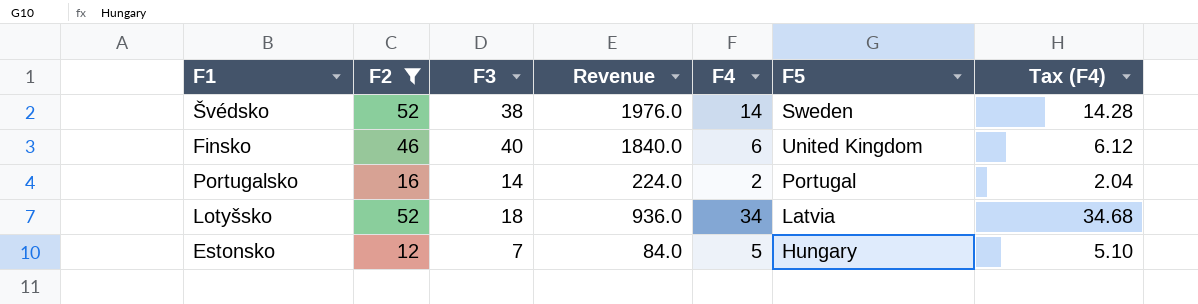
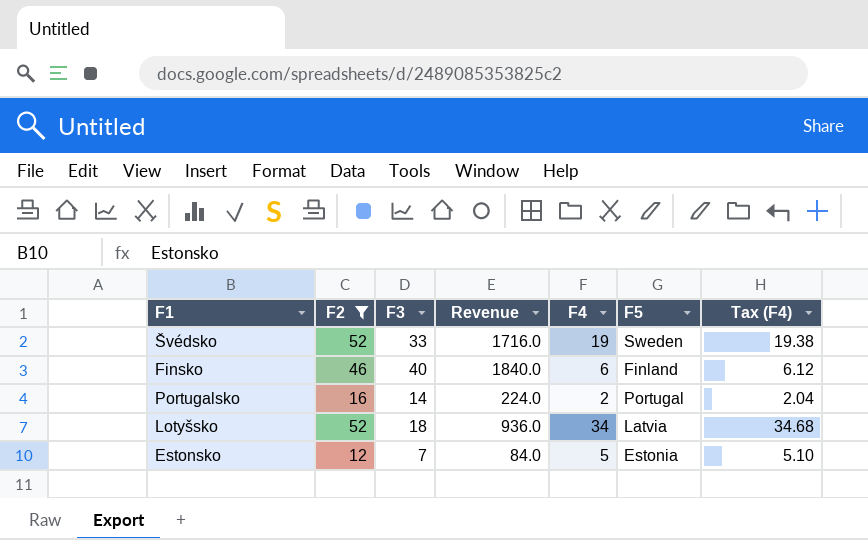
Švédsko | F3: 38 -> 33
Švédsko | Revenue: 1976.0 -> 1716.0
Švédsko | F4: 14 -> 19
Švédsko | Tax (F4): 14.28 -> 19.38
Finsko | F5: United Kingdom -> Finland
Estonsko | F5: Hungary -> Estonia

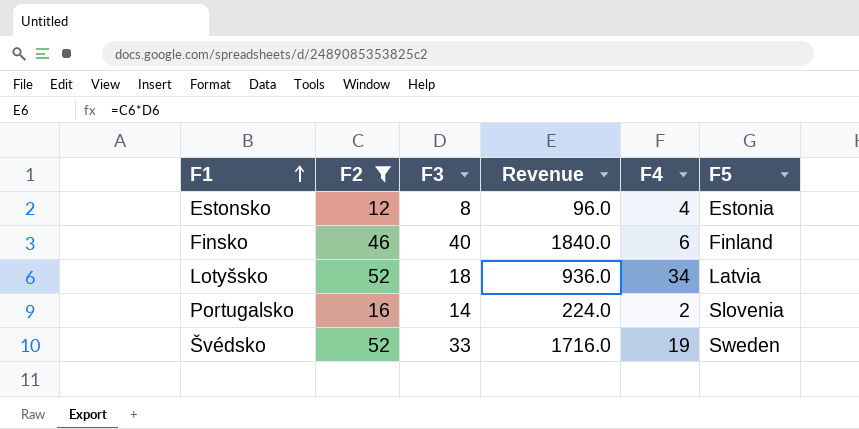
row order: none -> F1 ascending
column Tax (F4) | formula: [F4] * 1.02 -> none
Estonsko | F3: 7 -> 8
Estonsko | Revenue: 84.0 -> 96.0
Estonsko | F4: 5 -> 4
Portugalsko | F5: Portugal -> Slovenia

